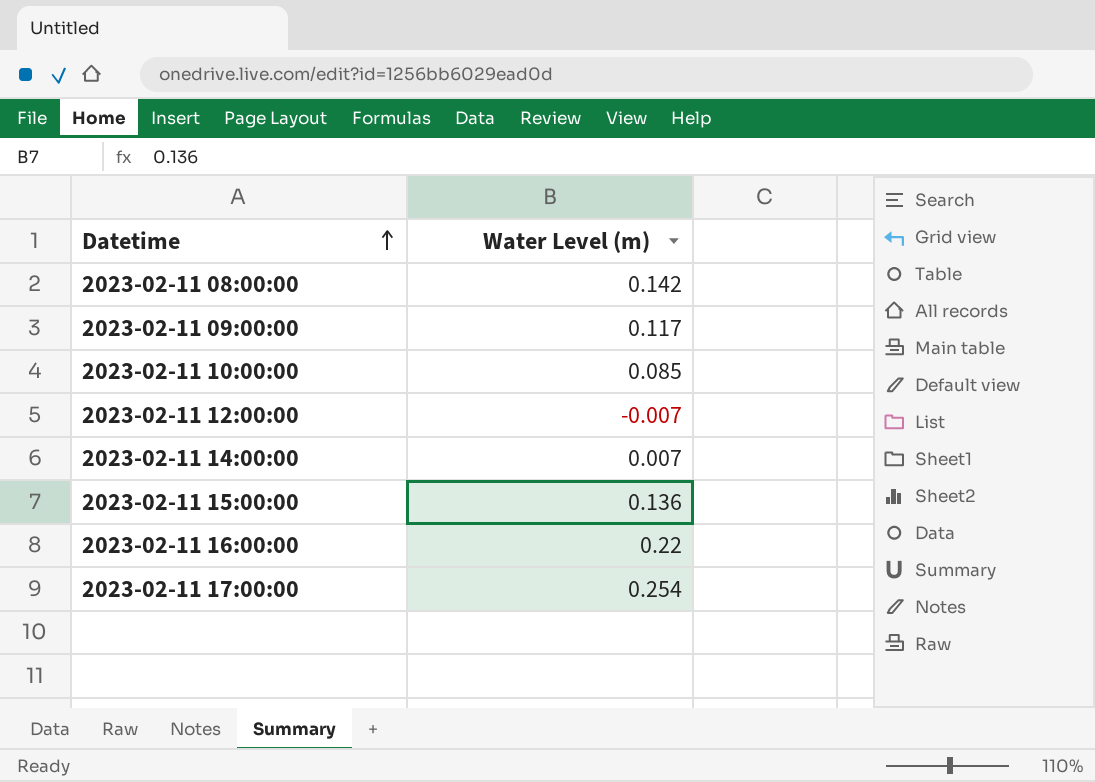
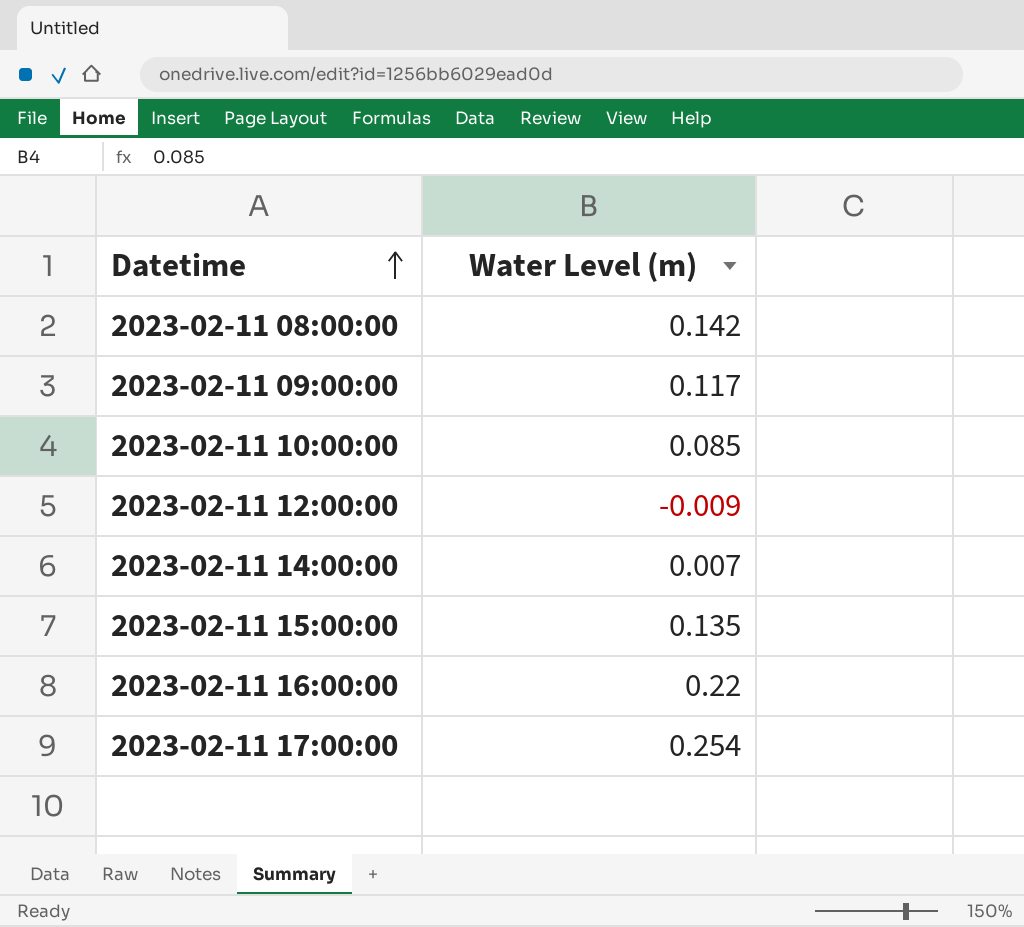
2023-02-11 12:00:00 | Water Level (m): -0.007 -> -0.009
2023-02-11 15:00:00 | Water Level (m): 0.136 -> 0.135

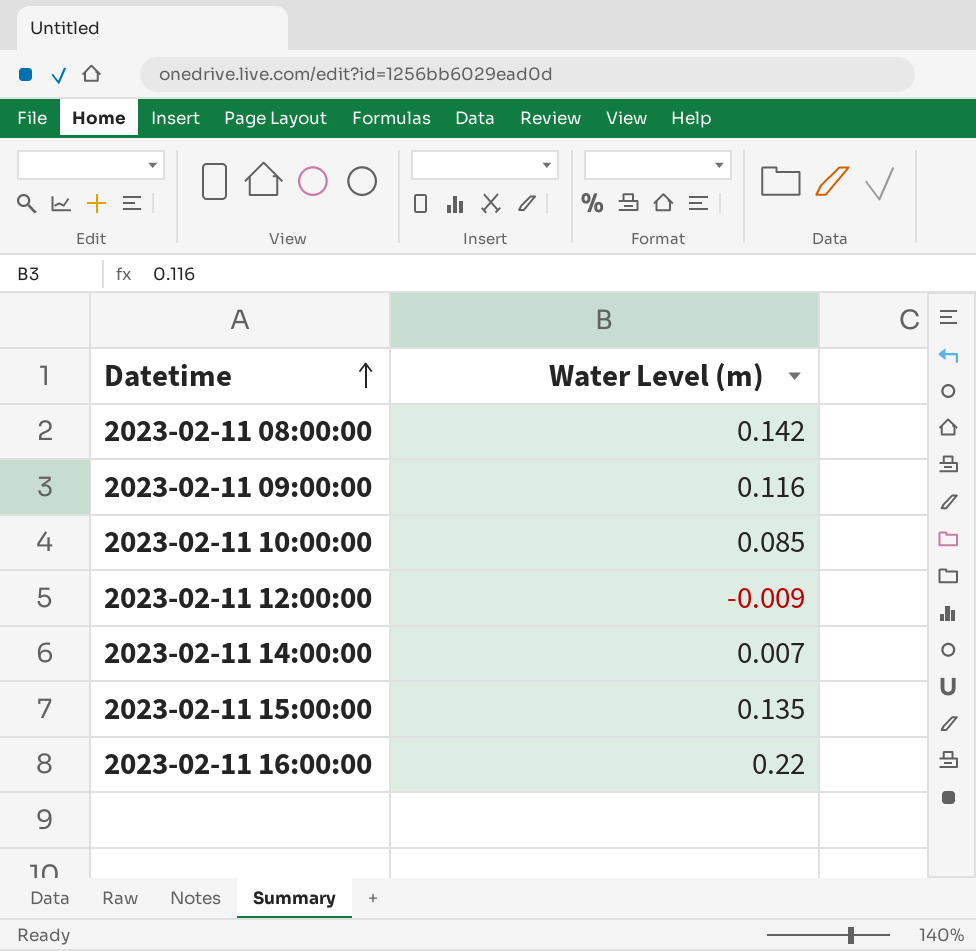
row 2023-02-11 17:00:00: 0.254 -> none
2023-02-11 09:00:00 | Water Level (m): 0.117 -> 0.116

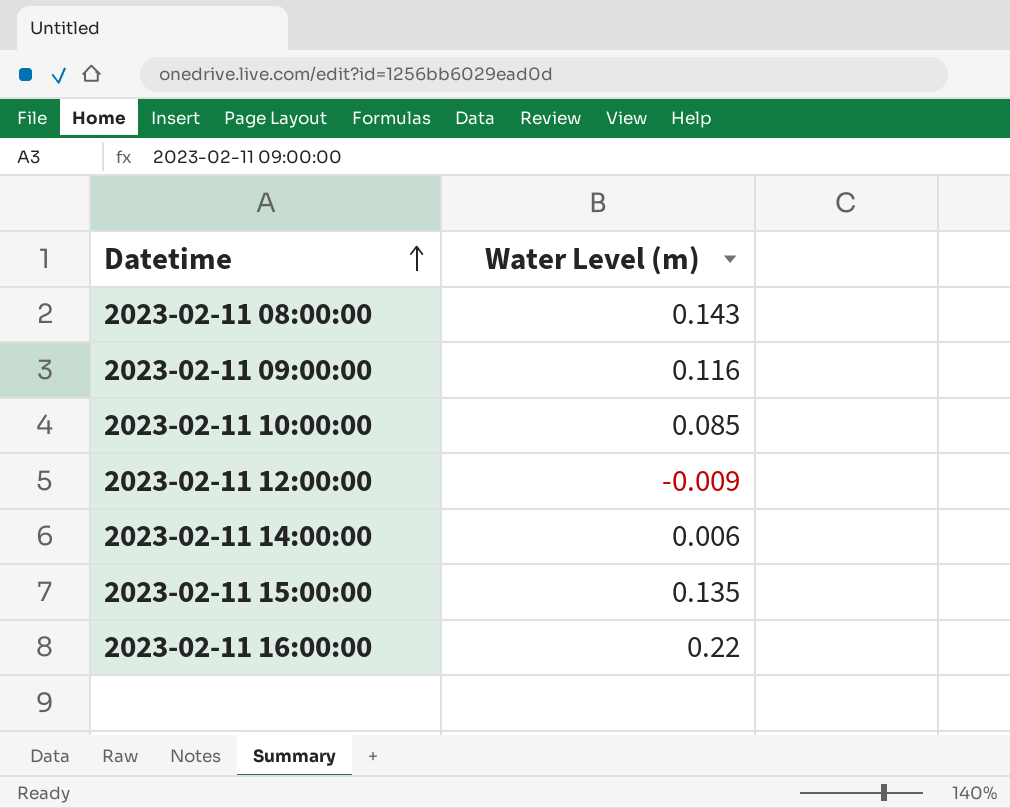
2023-02-11 08:00:00 | Water Level (m): 0.142 -> 0.143
2023-02-11 14:00:00 | Water Level (m): 0.007 -> 0.006

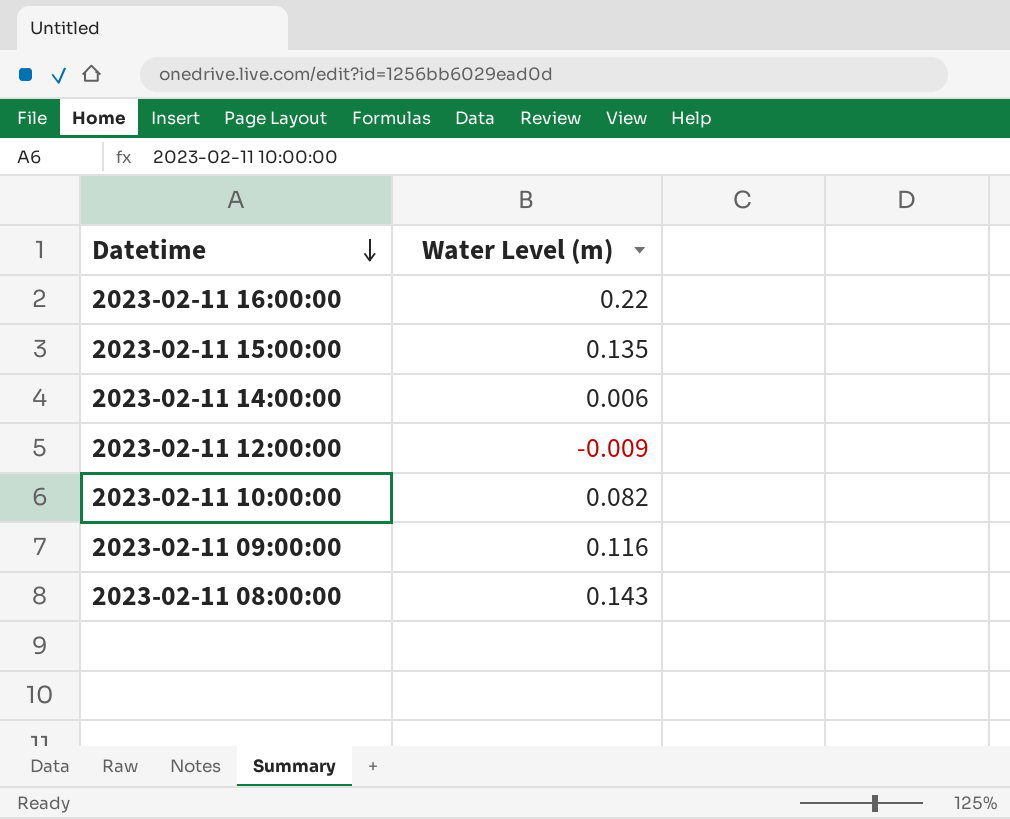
row order: Datetime ascending -> Datetime descending
2023-02-11 10:00:00 | Water Level (m): 0.085 -> 0.082

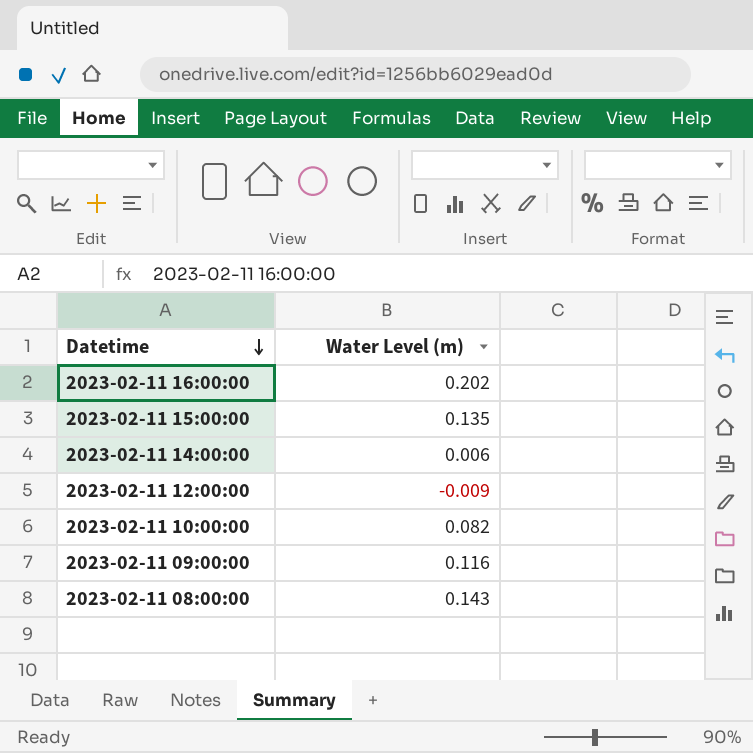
2023-02-11 16:00:00 | Water Level (m): 0.22 -> 0.202

